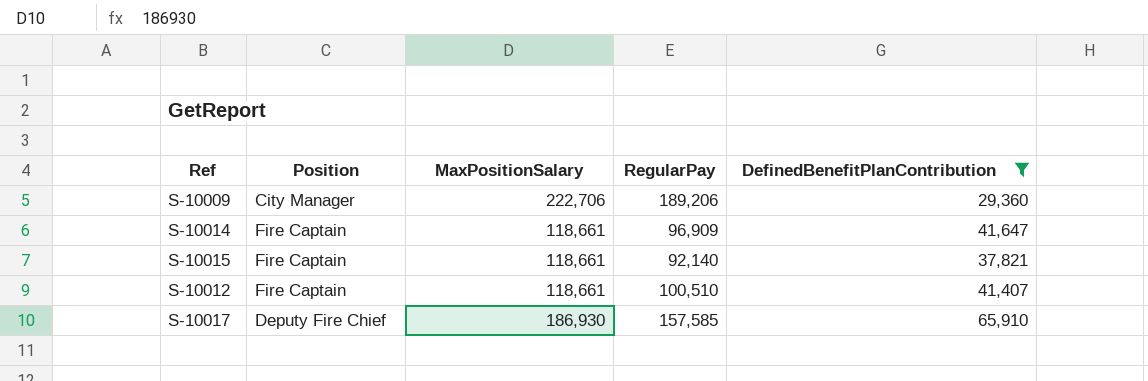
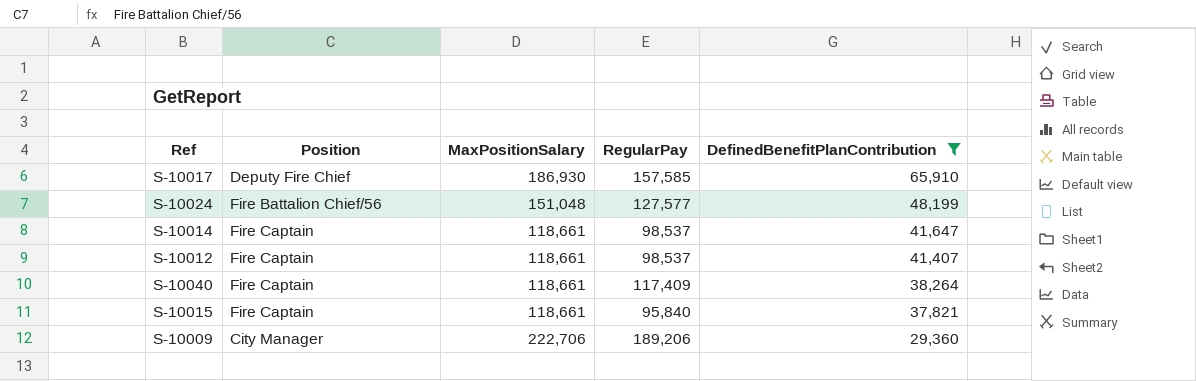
row order: none -> DefinedBenefitPlanContribution descending
row S-10024: none -> Fire Battalion Chief/56 | 151,048 | 127,577 | 48,199
S-10014 | RegularPay: 96,909 -> 98,537
S-10012 | RegularPay: 100,510 -> 98,537
row S-10040: none -> Fire Captain | 118,661 | 117,409 | 38,264
S-10015 | RegularPay: 92,140 -> 95,840

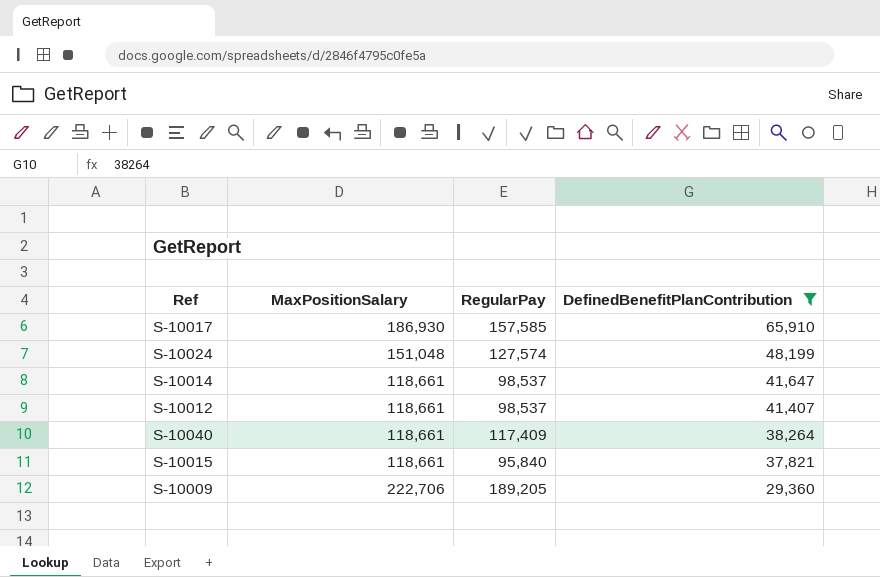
column Position | position: 2 -> none
S-10024 | RegularPay: 127,577 -> 127,574
S-10009 | RegularPay: 189,206 -> 189,205

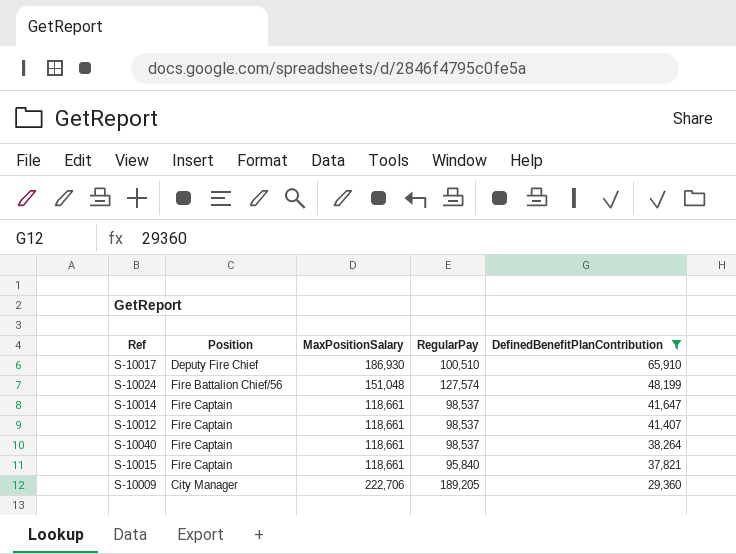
column Position | position: none -> 2
S-10017 | RegularPay: 157,585 -> 100,510
S-10040 | RegularPay: 117,409 -> 98,537

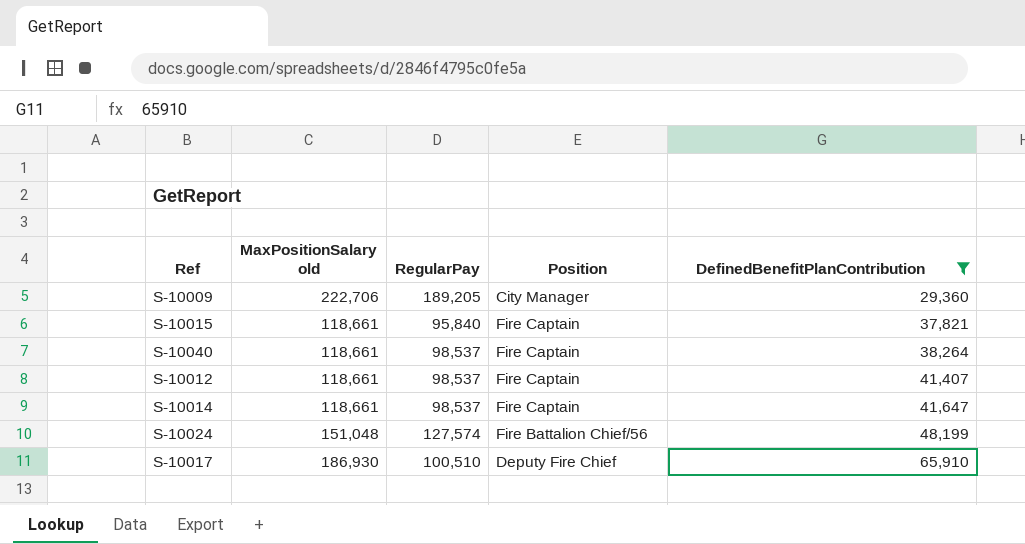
row order: DefinedBenefitPlanContribution descending -> DefinedBenefitPlanContribution ascending
column name: MaxPositionSalary -> MaxPositionSalary old
column Position | position: 2 -> 4

